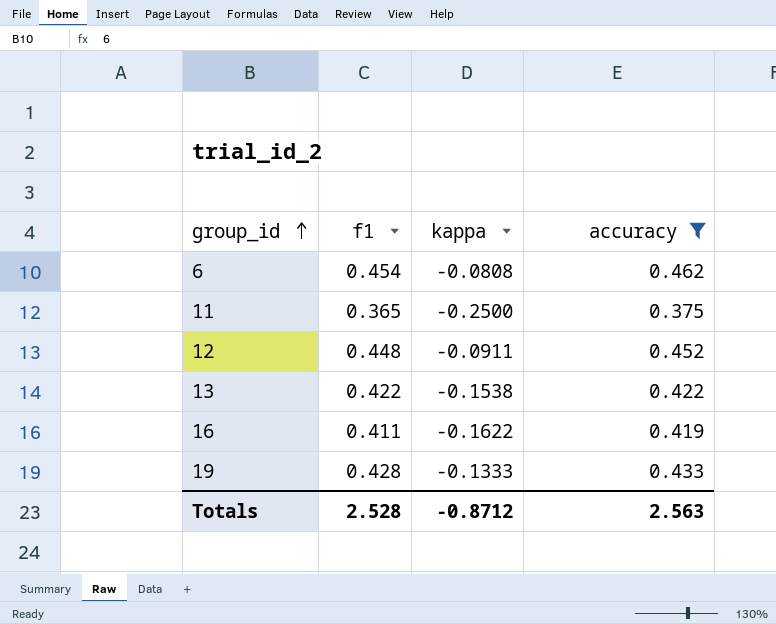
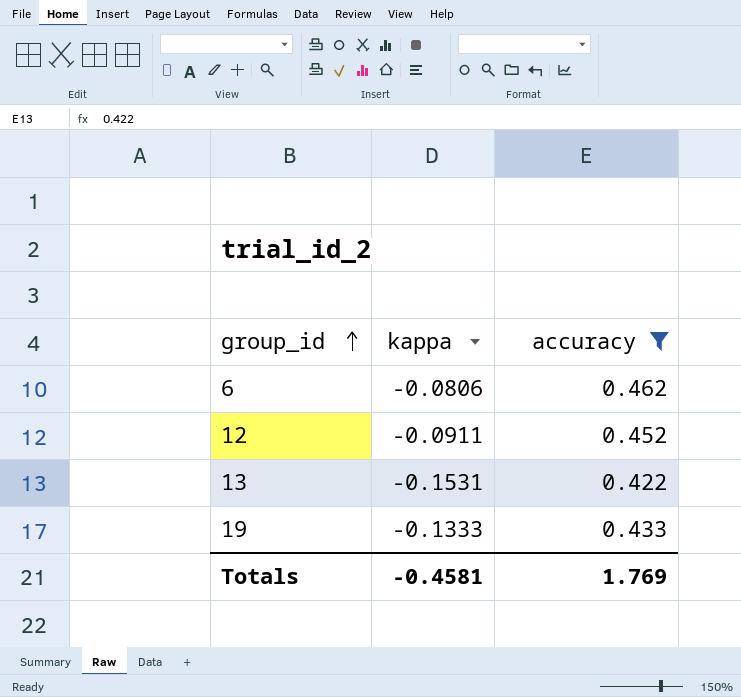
column f1 | position: 2 -> none
row 11: 0.365 | -0.2500 | 0.375 -> none
row 16: 0.411 | -0.1622 | 0.419 -> none
6 | kappa: -0.0808 -> -0.0806
13 | kappa: -0.1538 -> -0.1531
Totals | kappa: -0.8712 -> -0.4581
Totals | accuracy: 2.563 -> 1.769

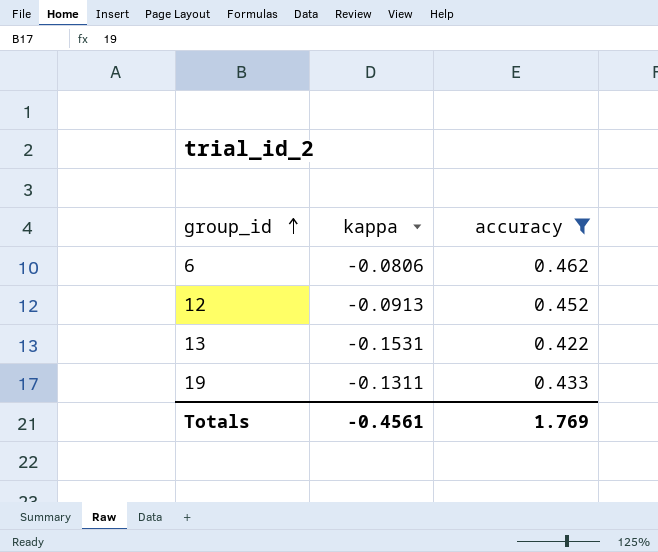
12 | kappa: -0.0911 -> -0.0913
19 | kappa: -0.1333 -> -0.1311
Totals | kappa: -0.4581 -> -0.4561

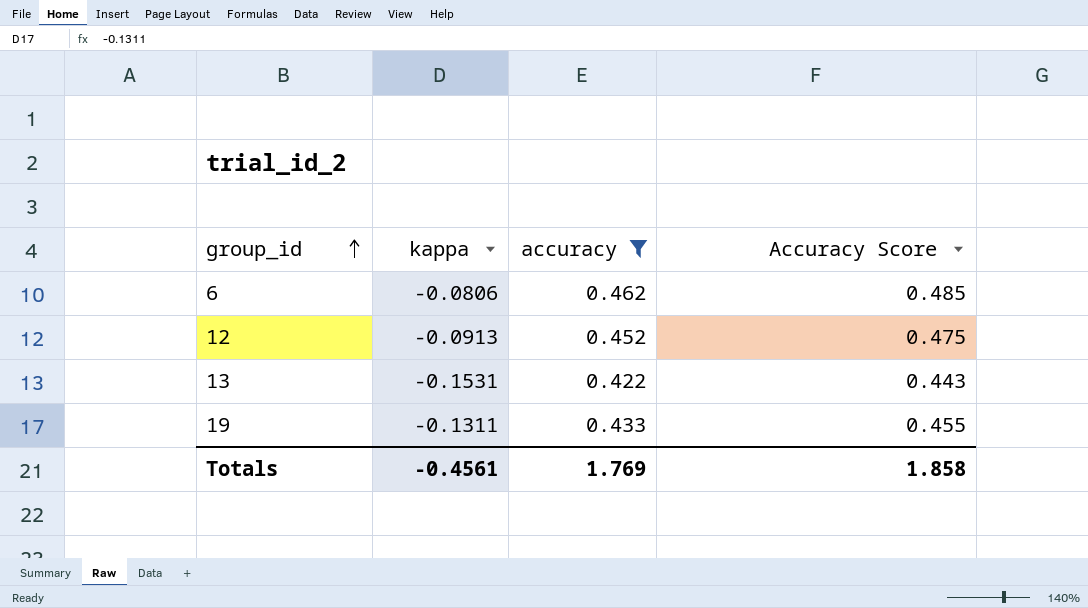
column Accuracy Score | formula: none -> [accuracy] * 1.05

